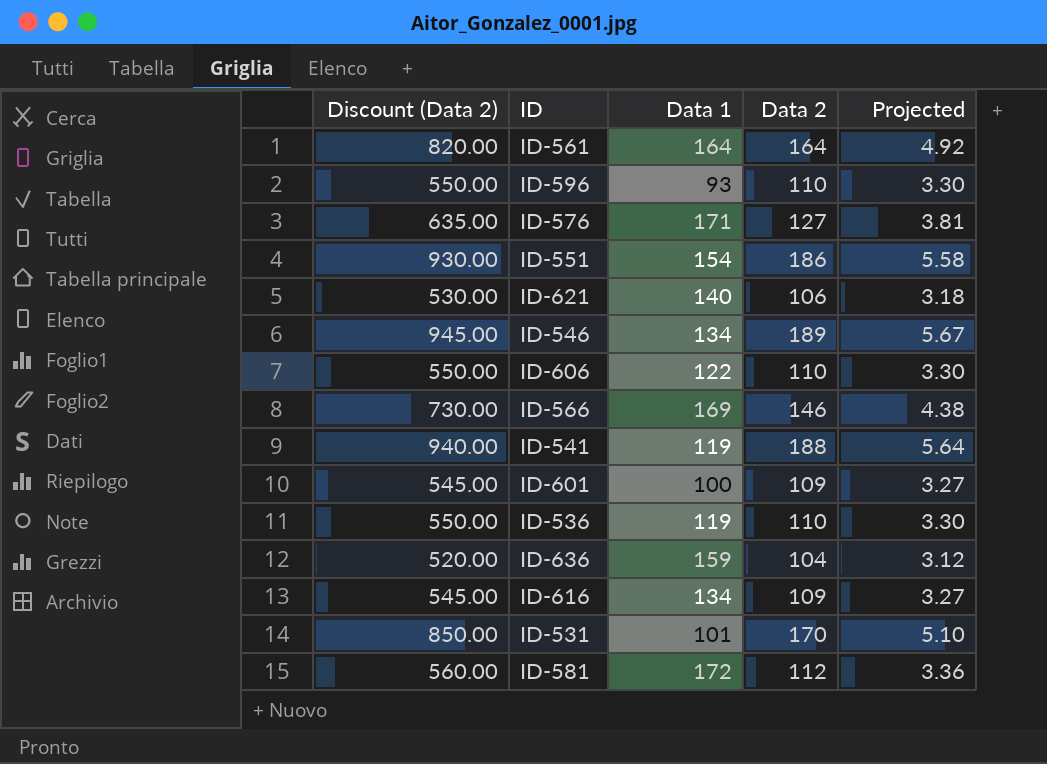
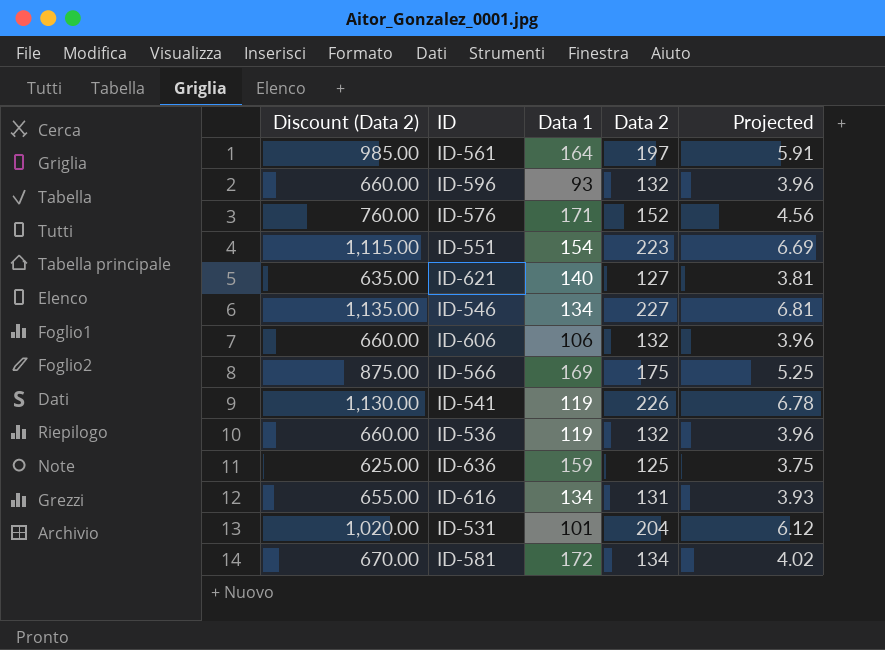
row ID-601: 545.00 | 100 | 109 | 3.27 -> none
ID-561 | Discount (Data 2): 820.00 -> 985.00
ID-561 | Data 2: 164 -> 197
ID-561 | Projected: 4.92 -> 5.91
ID-596 | Discount (Data 2): 550.00 -> 660.00
ID-596 | Data 2: 110 -> 132
ID-596 | Projected: 3.30 -> 3.96
ID-576 | Discount (Data 2): 635.00 -> 760.00
ID-576 | Data 2: 127 -> 152
ID-576 | Projected: 3.81 -> 4.56
ID-551 | Discount (Data 2): 930.00 -> 1,115.00
ID-551 | Data 2: 186 -> 223
ID-551 | Projected: 5.58 -> 6.69
ID-621 | Discount (Data 2): 530.00 -> 635.00
ID-621 | Data 2: 106 -> 127
ID-621 | Projected: 3.18 -> 3.81
ID-546 | Discount (Data 2): 945.00 -> 1,135.00
ID-546 | Data 2: 189 -> 227
ID-546 | Projected: 5.67 -> 6.81
ID-606 | Discount (Data 2): 550.00 -> 660.00
ID-606 | Data 1: 122 -> 106
ID-606 | Data 2: 110 -> 132
ID-606 | Projected: 3.30 -> 3.96
ID-566 | Discount (Data 2): 730.00 -> 875.00
ID-566 | Data 2: 146 -> 175
ID-566 | Projected: 4.38 -> 5.25
ID-541 | Discount (Data 2): 940.00 -> 1,130.00
ID-541 | Data 2: 188 -> 226
ID-541 | Projected: 5.64 -> 6.78
ID-536 | Discount (Data 2): 550.00 -> 660.00
ID-536 | Data 2: 110 -> 132
ID-536 | Projected: 3.30 -> 3.96
ID-636 | Discount (Data 2): 520.00 -> 625.00
ID-636 | Data 2: 104 -> 125
ID-636 | Projected: 3.12 -> 3.75
ID-616 | Discount (Data 2): 545.00 -> 655.00
ID-616 | Data 2: 109 -> 131
ID-616 | Projected: 3.27 -> 3.93
ID-531 | Discount (Data 2): 850.00 -> 1,020.00
ID-531 | Data 2: 170 -> 204
ID-531 | Projected: 5.10 -> 6.12
ID-581 | Discount (Data 2): 560.00 -> 670.00
ID-581 | Data 2: 112 -> 134
ID-581 | Projected: 3.36 -> 4.02

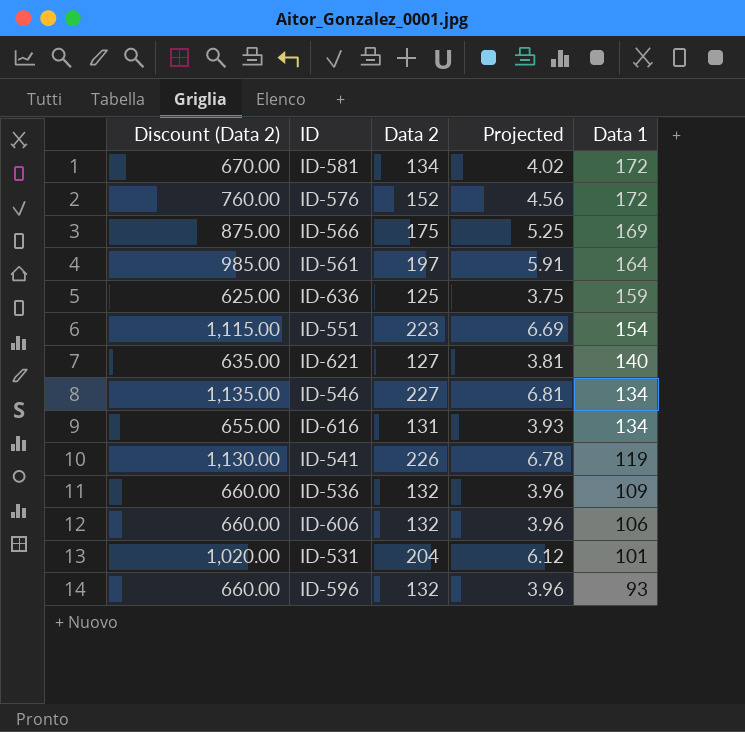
row order: none -> Data 1 descending
column Data 1 | position: 3 -> 5
ID-576 | Data 1: 171 -> 172
ID-536 | Data 1: 119 -> 109

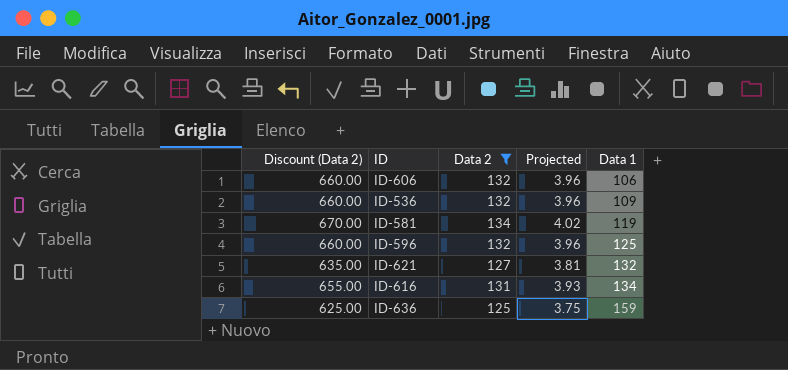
filter: none -> Data 2 <= 134
row order: Data 1 descending -> Data 1 ascending
ID-581 | Data 1: 172 -> 119
ID-596 | Data 1: 93 -> 125
ID-621 | Data 1: 140 -> 132

